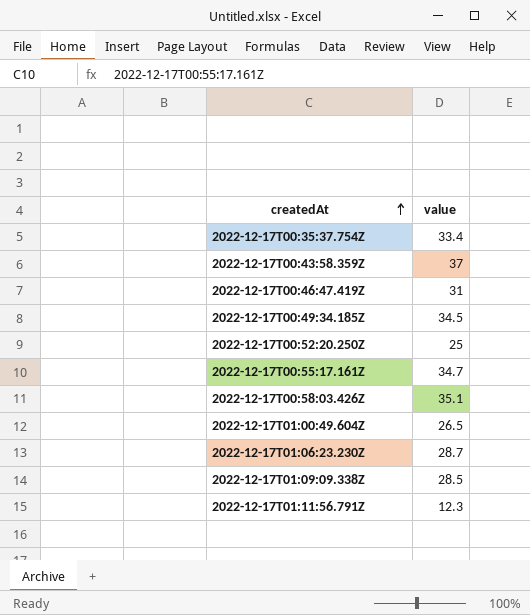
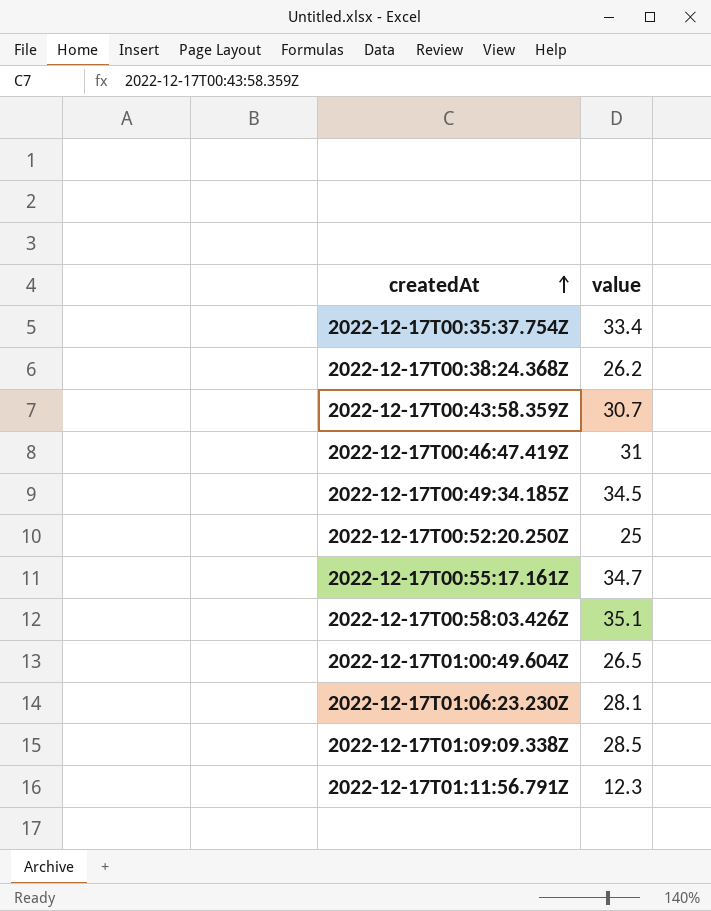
row 2022-12-17T00:38:24.368Z: none -> 26.2
2022-12-17T00:43:58.359Z | value: 37 -> 30.7
2022-12-17T01:06:23.230Z | value: 28.7 -> 28.1

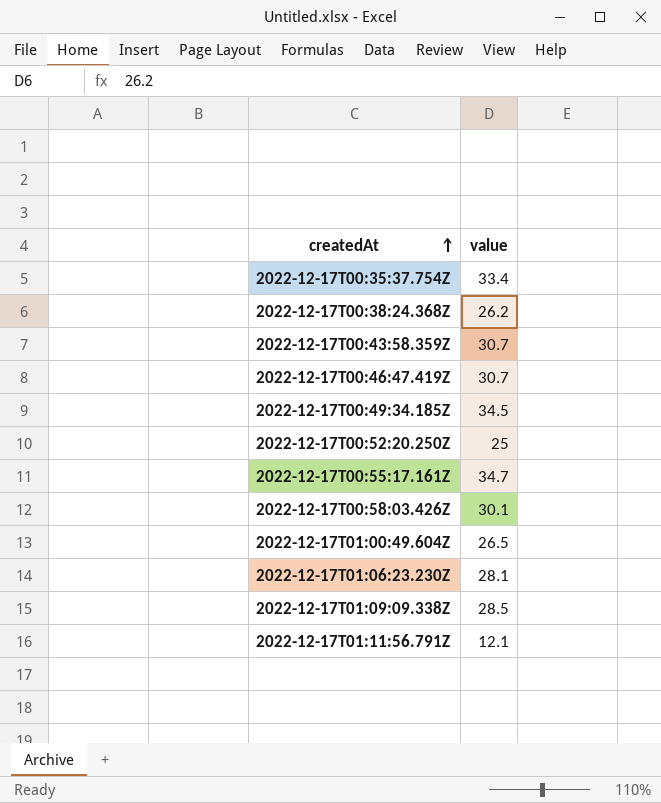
2022-12-17T00:46:47.419Z | value: 31 -> 30.7
2022-12-17T00:58:03.426Z | value: 35.1 -> 30.1
2022-12-17T01:11:56.791Z | value: 12.3 -> 12.1

